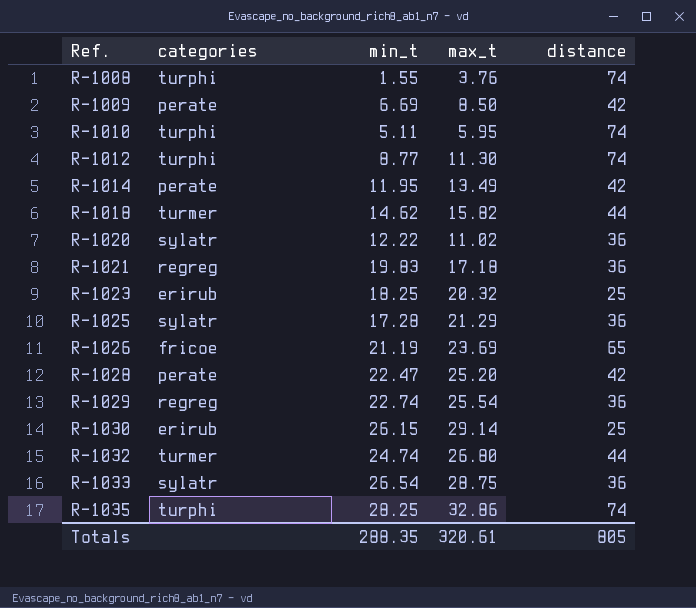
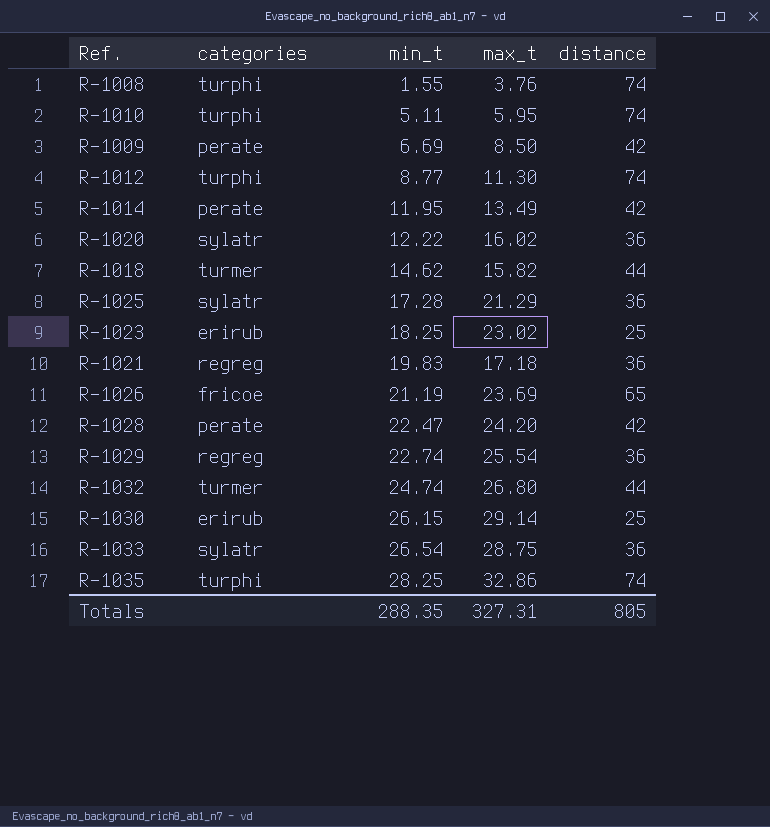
row order: Ref. ascending -> min_t ascending
R-1020 | max_t: 11.02 -> 16.02
R-1023 | max_t: 20.32 -> 23.02
R-1028 | max_t: 25.20 -> 24.20
Totals | max_t: 320.61 -> 327.31

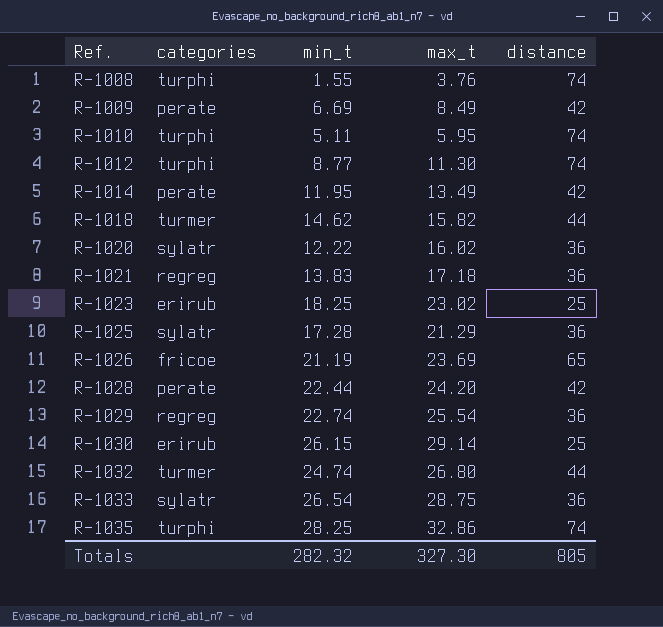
row order: min_t ascending -> Ref. ascending
R-1009 | max_t: 8.50 -> 8.49
R-1021 | min_t: 19.83 -> 13.83
R-1028 | min_t: 22.47 -> 22.44
Totals | min_t: 288.35 -> 282.32
Totals | max_t: 327.31 -> 327.30

